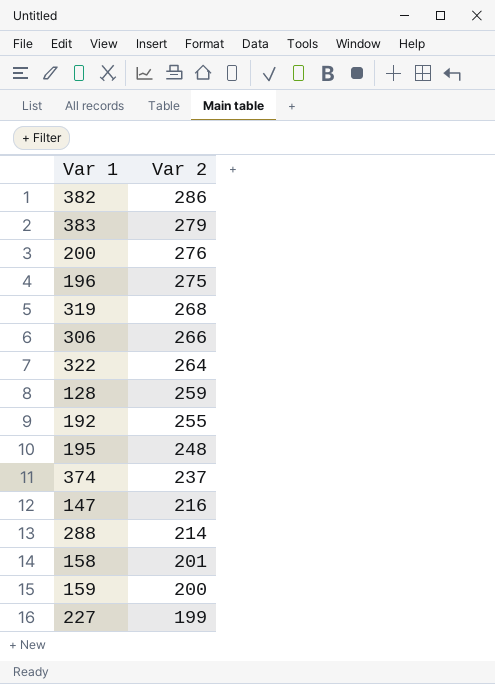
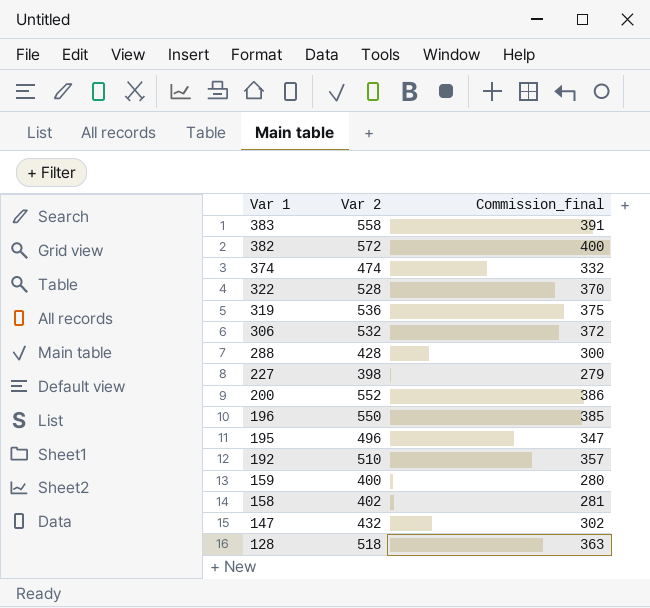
row order: Var 2 descending -> Var 1 descending
column Commission_final | formula: none -> [Var 2] * 0.7
383 | Var 2: 279 -> 558
382 | Var 2: 286 -> 572
374 | Var 2: 237 -> 474
322 | Var 2: 264 -> 528
319 | Var 2: 268 -> 536
306 | Var 2: 266 -> 532
288 | Var 2: 214 -> 428
227 | Var 2: 199 -> 398
200 | Var 2: 276 -> 552
196 | Var 2: 275 -> 550
195 | Var 2: 248 -> 496
192 | Var 2: 255 -> 510
159 | Var 2: 200 -> 400
158 | Var 2: 201 -> 402
147 | Var 2: 216 -> 432
128 | Var 2: 259 -> 518

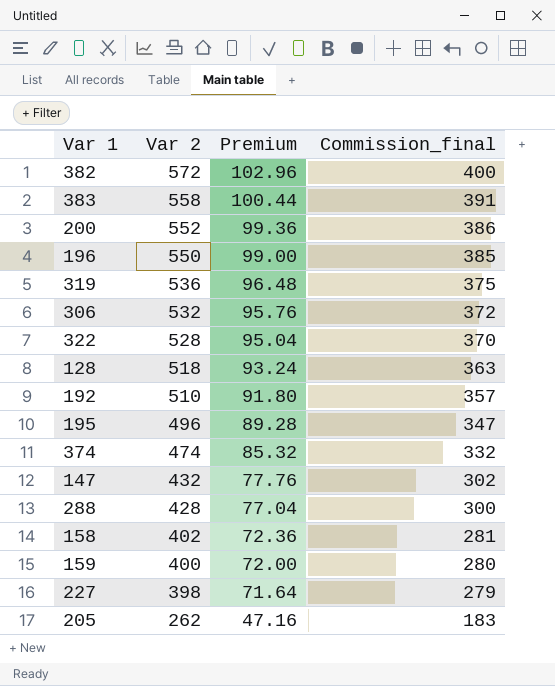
row order: Var 1 descending -> Var 2 descending
column Premium | formula: none -> [Var 2] * 0.18
row 205: none -> 262 | 47.16 | 183

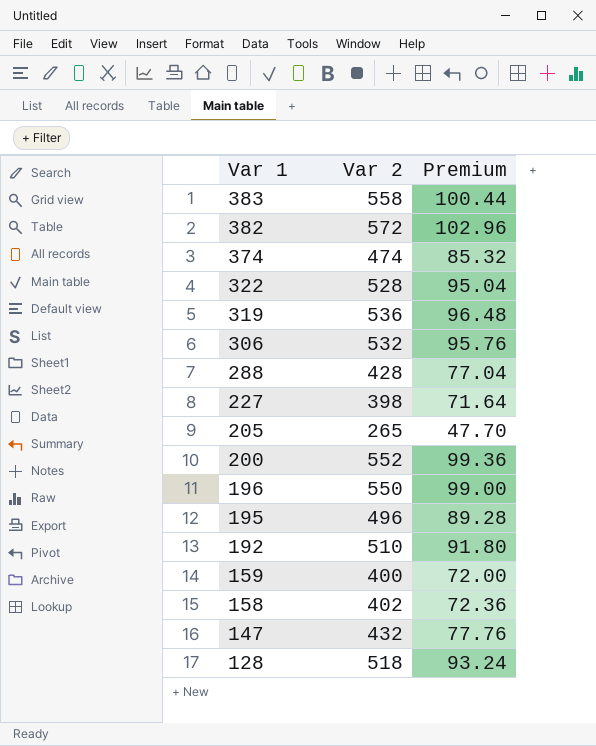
row order: Var 2 descending -> Var 1 descending
column Commission_final | formula: [Var 2] * 0.7 -> none
205 | Var 2: 262 -> 265
205 | Premium: 47.16 -> 47.70

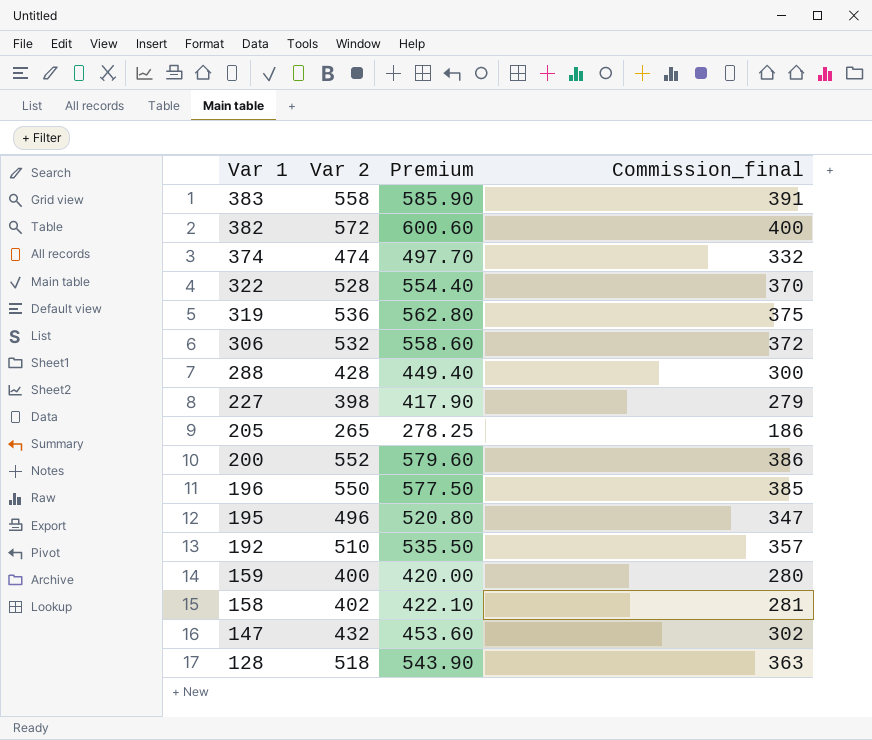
column Premium | formula: [Var 2] * 0.18 -> [Var 2] * 1.05
column Commission_final | formula: none -> [Var 2] * 0.7

